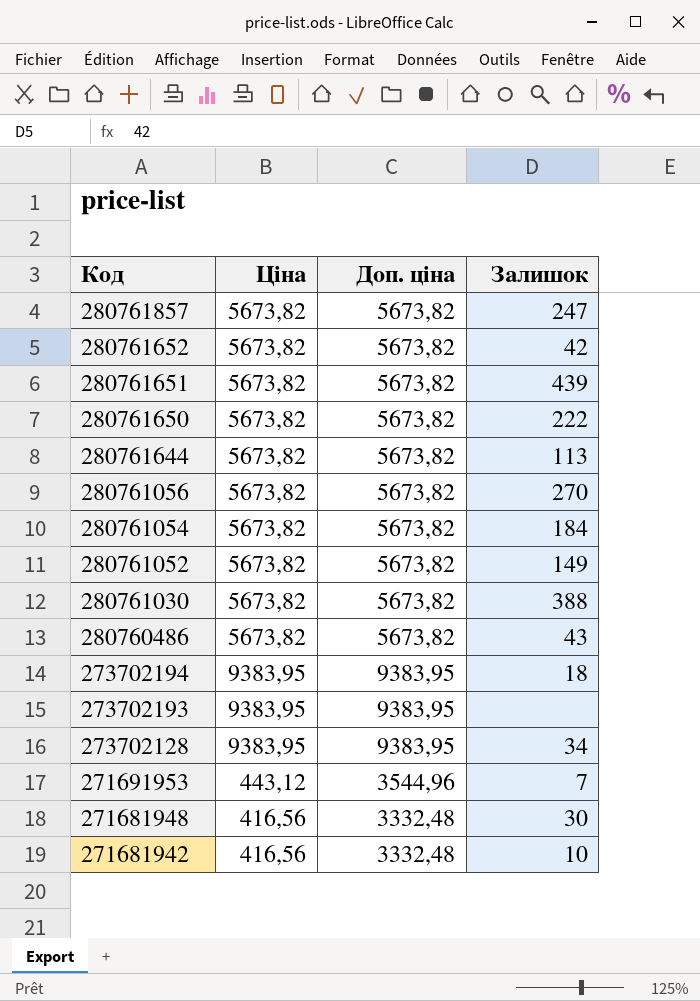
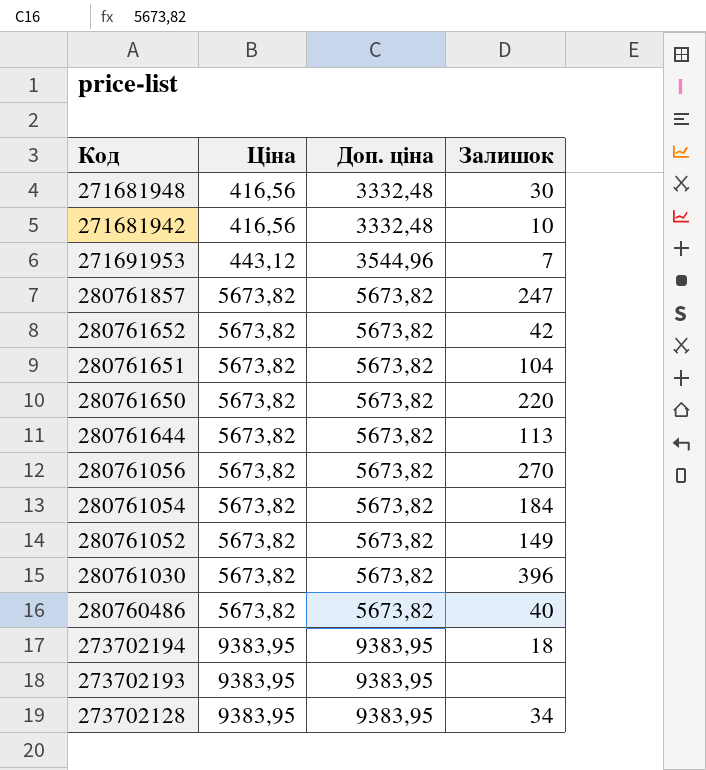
row order: Код descending -> Ціна ascending
280761651 | Залишок: 439 -> 104
280761650 | Залишок: 222 -> 220
280761030 | Залишок: 388 -> 396
280760486 | Залишок: 43 -> 40

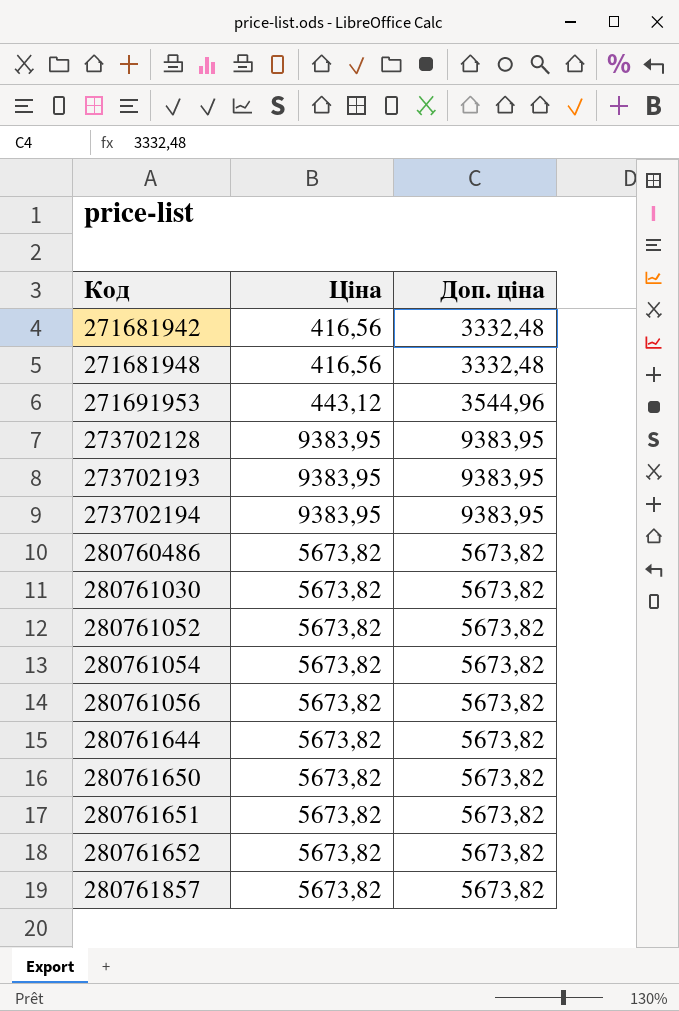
row order: Ціна ascending -> Код ascending
column Залишок | position: 4 -> none

